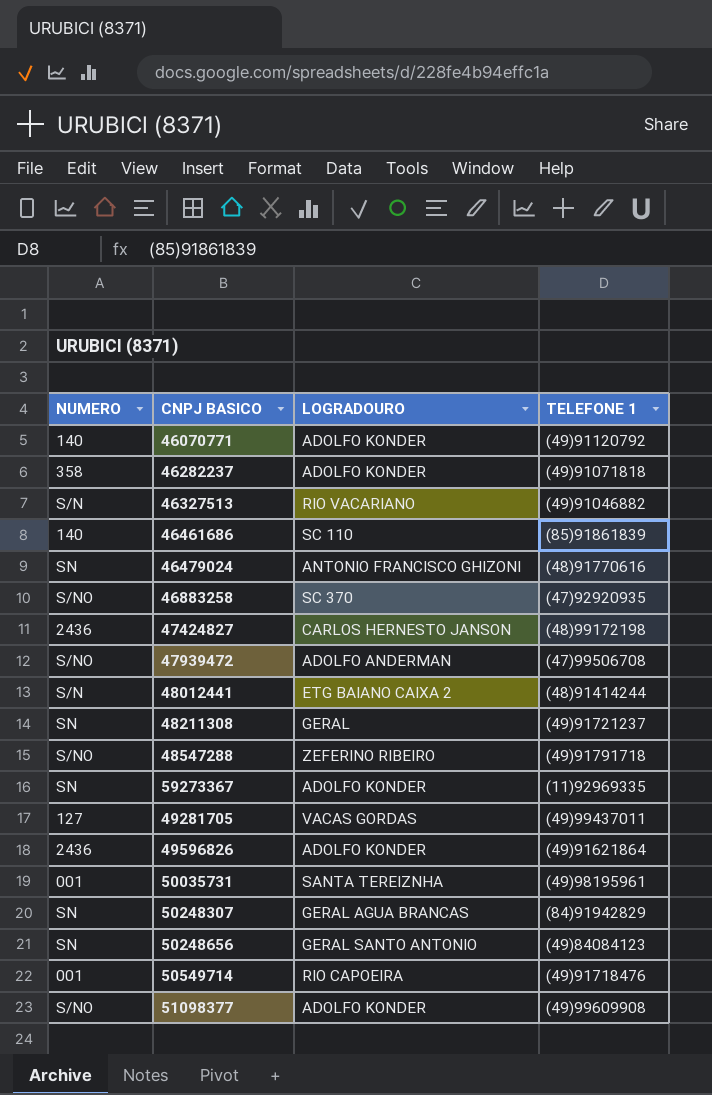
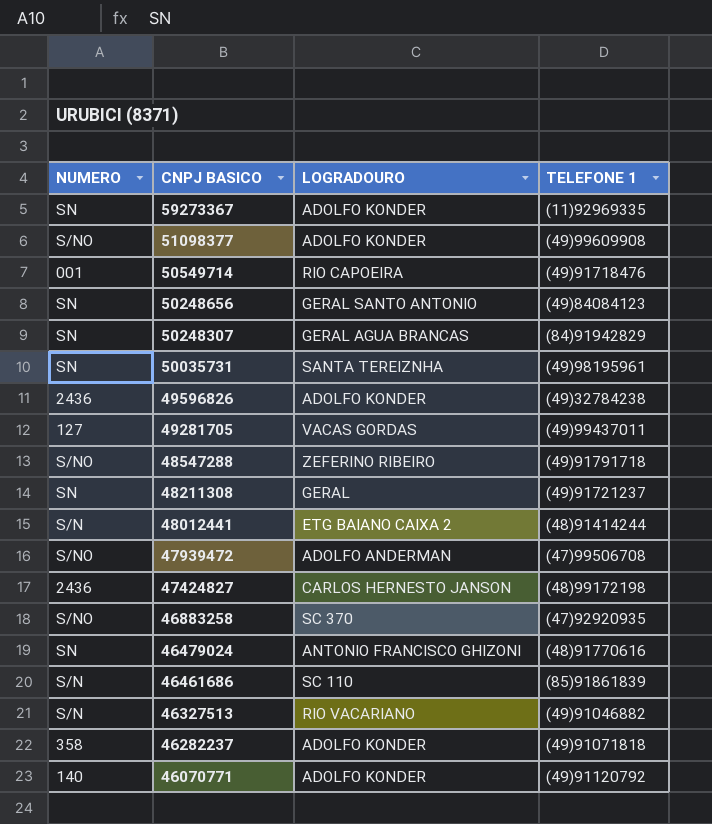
row order: none -> CNPJ BASICO descending
50035731 | NUMERO: 001 -> SN
49596826 | TELEFONE 1: (49)91621864 -> (49)32784238
46461686 | NUMERO: 140 -> S/N

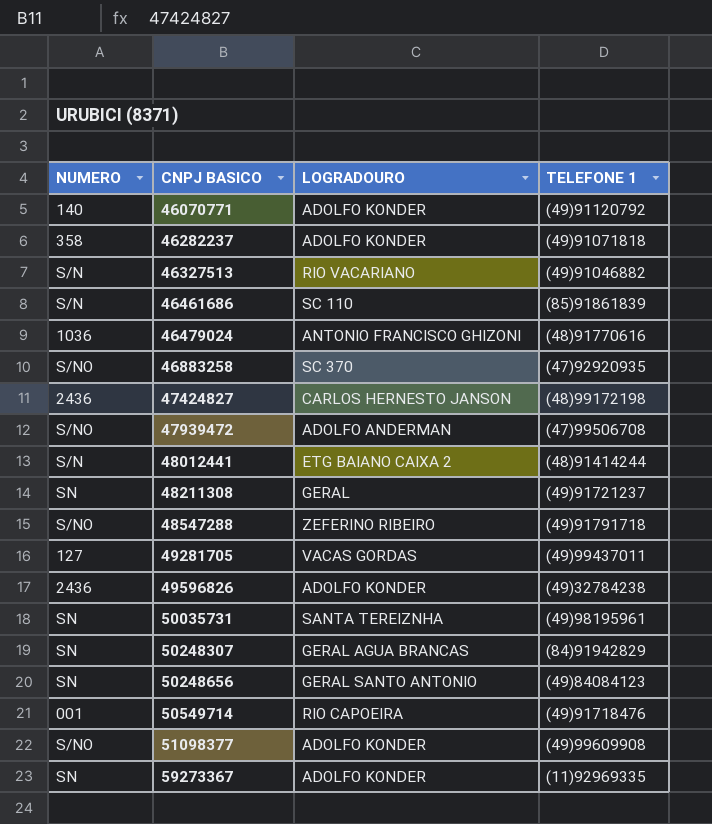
row order: CNPJ BASICO descending -> CNPJ BASICO ascending
46479024 | NUMERO: SN -> 1036

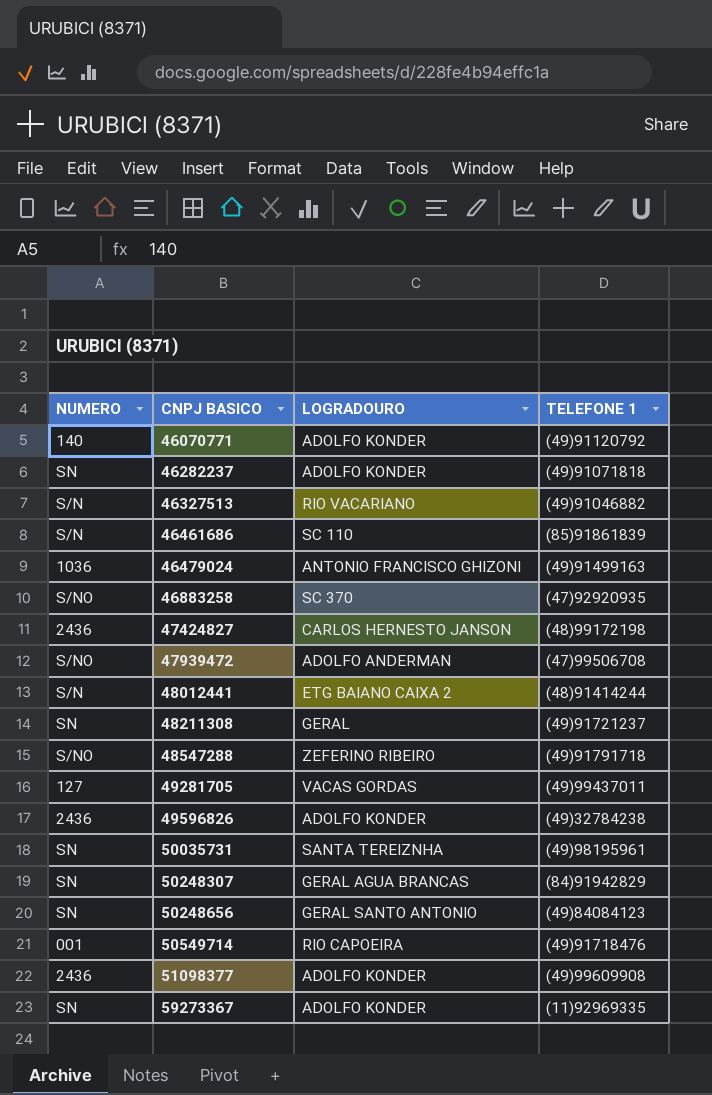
46282237 | NUMERO: 358 -> SN
46479024 | TELEFONE 1: (48)91770616 -> (49)91499163
51098377 | NUMERO: S/NO -> 2436

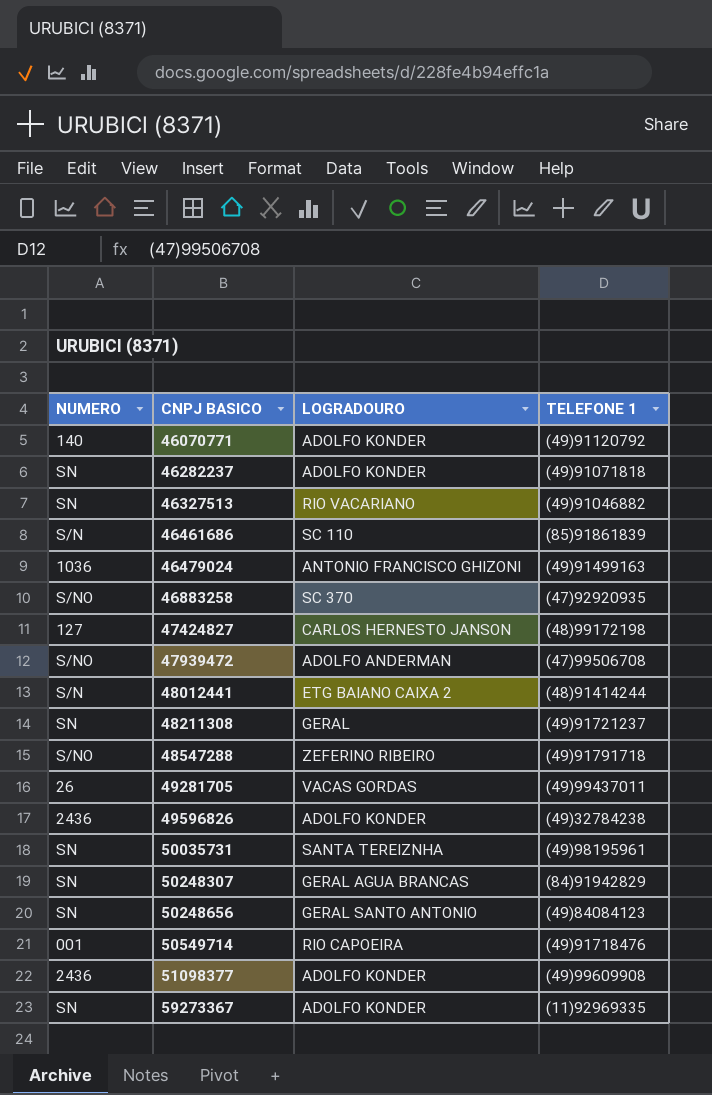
46327513 | NUMERO: S/N -> SN
47424827 | NUMERO: 2436 -> 127
49281705 | NUMERO: 127 -> 26

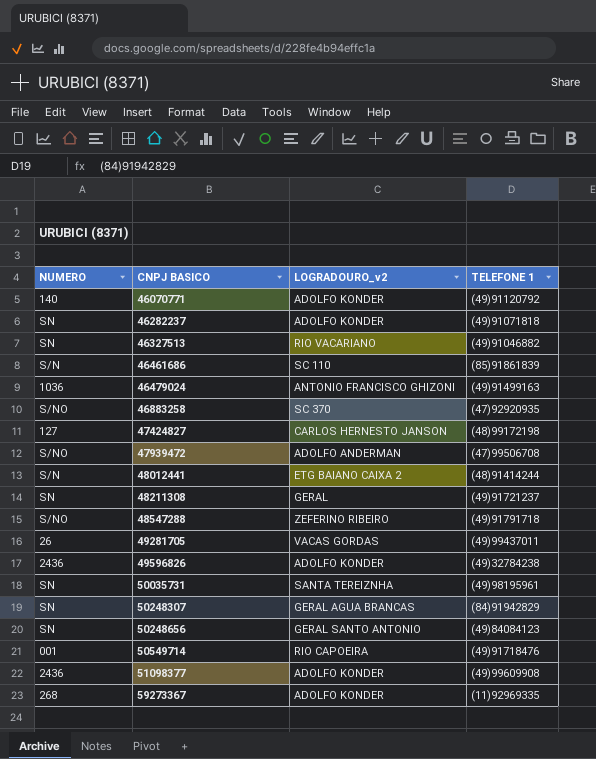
column name: LOGRADOURO -> LOGRADOURO_v2
59273367 | NUMERO: SN -> 268

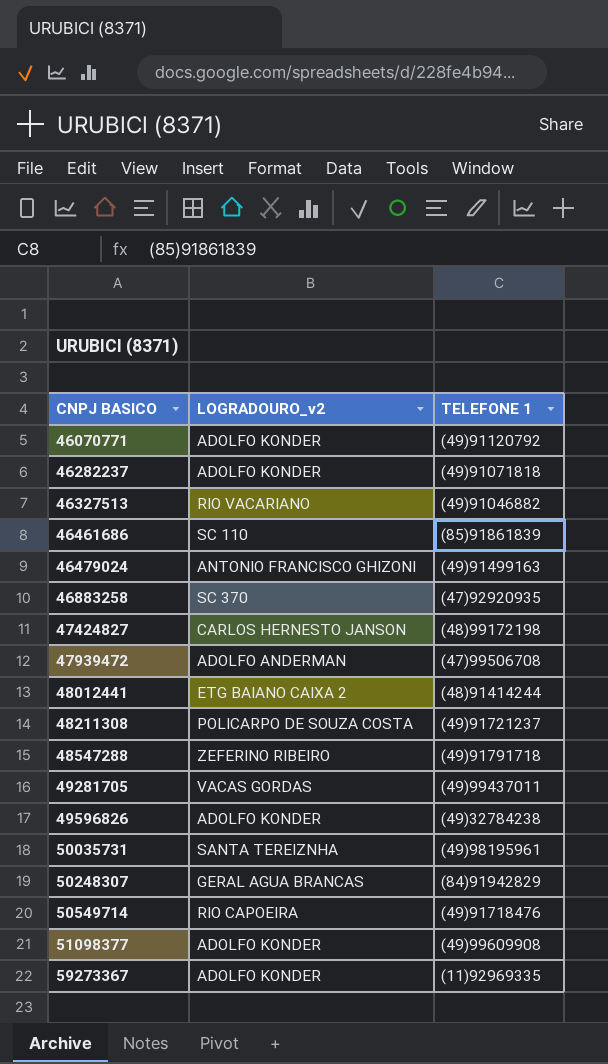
column NUMERO | position: 1 -> none
row 50248656: SN | GERAL SANTO ANTONIO | (49)84084123 -> none
48211308 | LOGRADOURO_v2: GERAL -> POLICARPO DE SOUZA COSTA

